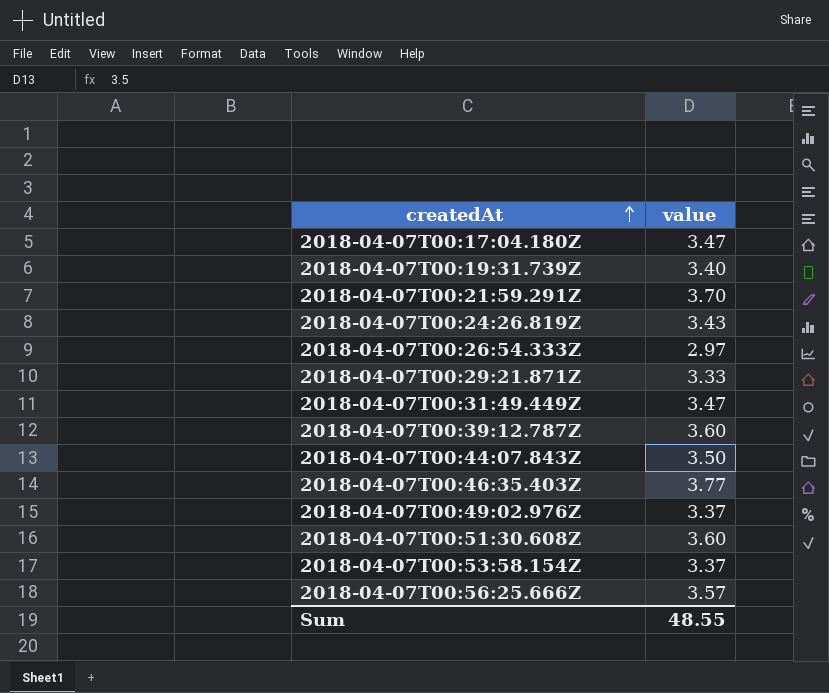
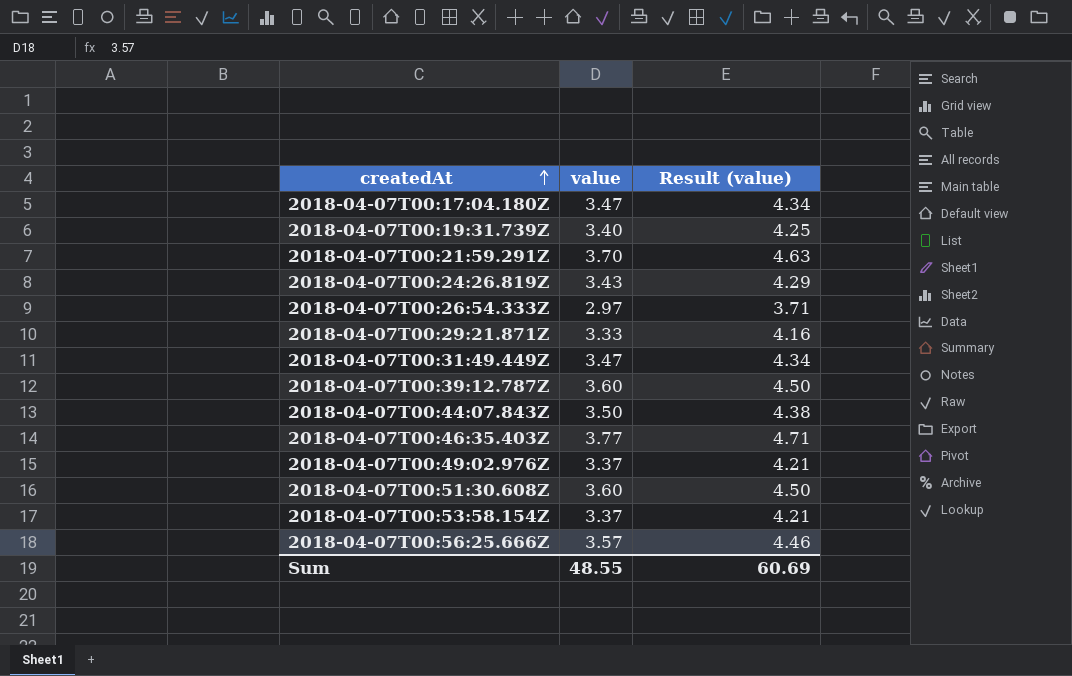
column Result (value) | formula: none -> [value] * 1.25

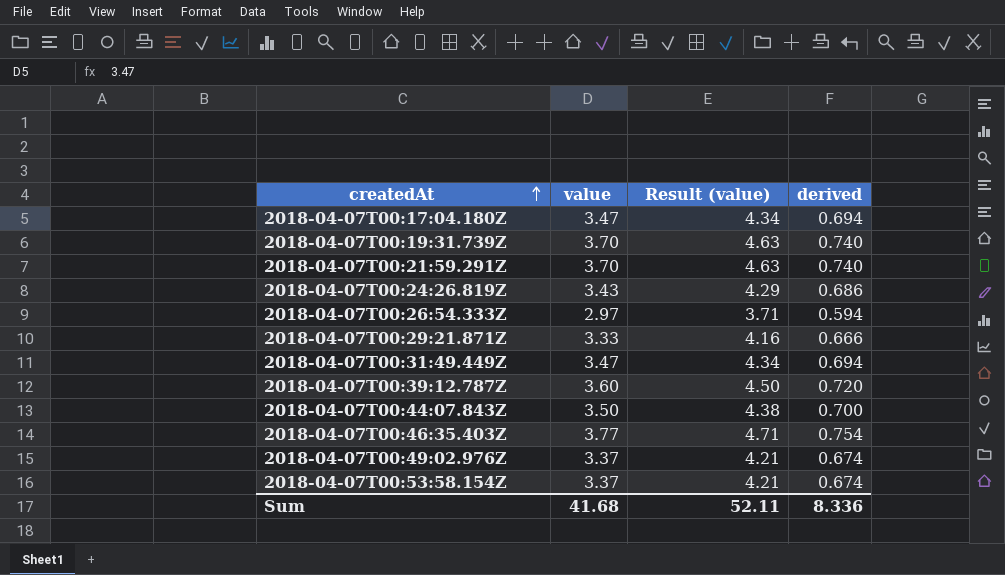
column derived | formula: none -> [value] * 0.2
row 2018-04-07T00:51:30.608Z: 3.60 | 4.50 -> none
row 2018-04-07T00:56:25.666Z: 3.57 | 4.46 -> none
2018-04-07T00:19:31.739Z | value: 3.40 -> 3.70
2018-04-07T00:19:31.739Z | Result (value): 4.25 -> 4.63
Sum | value: 48.55 -> 41.68
Sum | Result (value): 60.69 -> 52.11

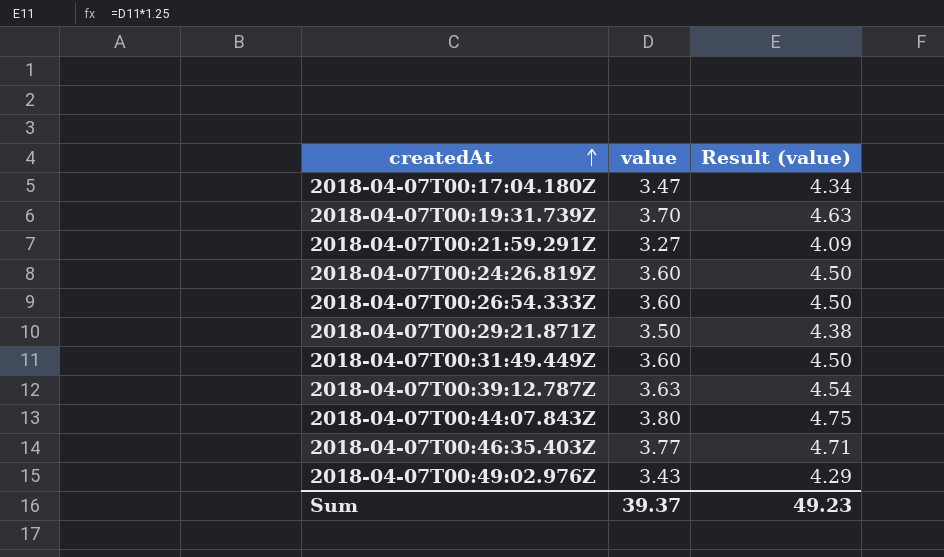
column derived | formula: [value] * 0.2 -> none
row 2018-04-07T00:53:58.154Z: 3.37 | 4.21 | 0.674 -> none
2018-04-07T00:21:59.291Z | value: 3.70 -> 3.27
2018-04-07T00:21:59.291Z | Result (value): 4.63 -> 4.09
2018-04-07T00:24:26.819Z | value: 3.43 -> 3.60
2018-04-07T00:24:26.819Z | Result (value): 4.29 -> 4.50
2018-04-07T00:26:54.333Z | value: 2.97 -> 3.60
2018-04-07T00:26:54.333Z | Result (value): 3.71 -> 4.50
2018-04-07T00:29:21.871Z | value: 3.33 -> 3.50
2018-04-07T00:29:21.871Z | Result (value): 4.16 -> 4.38
2018-04-07T00:31:49.449Z | value: 3.47 -> 3.60
2018-04-07T00:31:49.449Z | Result (value): 4.34 -> 4.50
2018-04-07T00:39:12.787Z | value: 3.60 -> 3.63
2018-04-07T00:39:12.787Z | Result (value): 4.50 -> 4.54
2018-04-07T00:44:07.843Z | value: 3.50 -> 3.80
2018-04-07T00:44:07.843Z | Result (value): 4.38 -> 4.75
2018-04-07T00:49:02.976Z | value: 3.37 -> 3.43
2018-04-07T00:49:02.976Z | Result (value): 4.21 -> 4.29
Sum | value: 41.68 -> 39.37
Sum | Result (value): 52.11 -> 49.23

